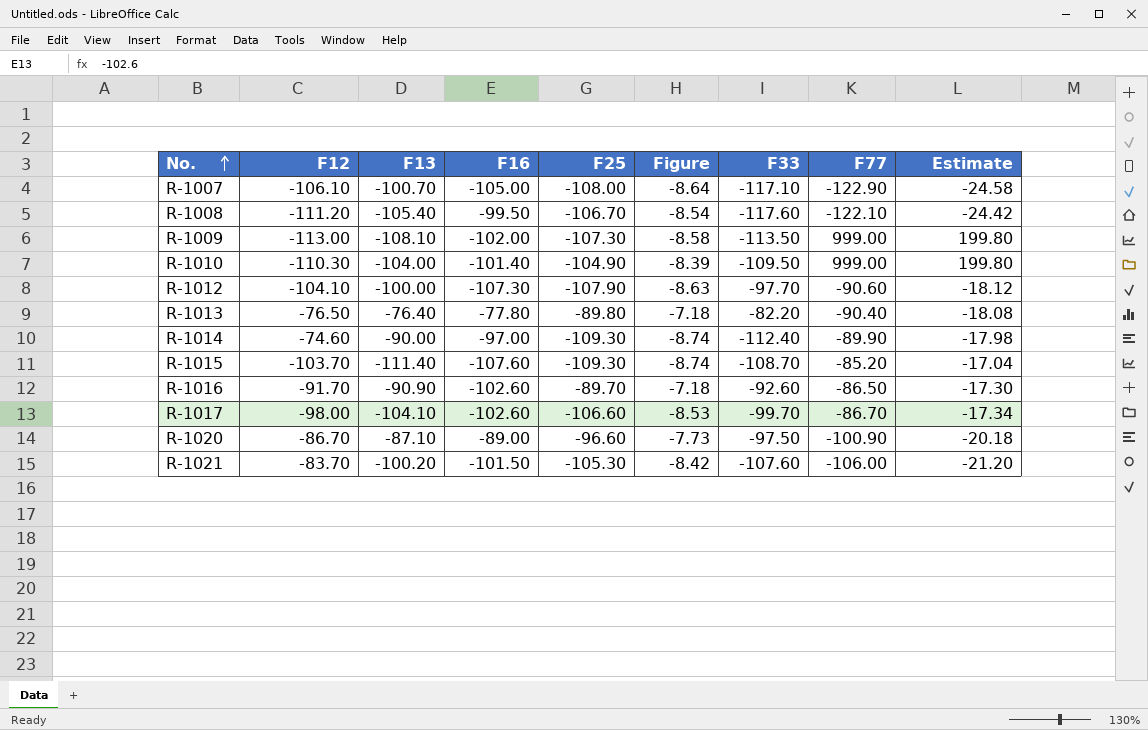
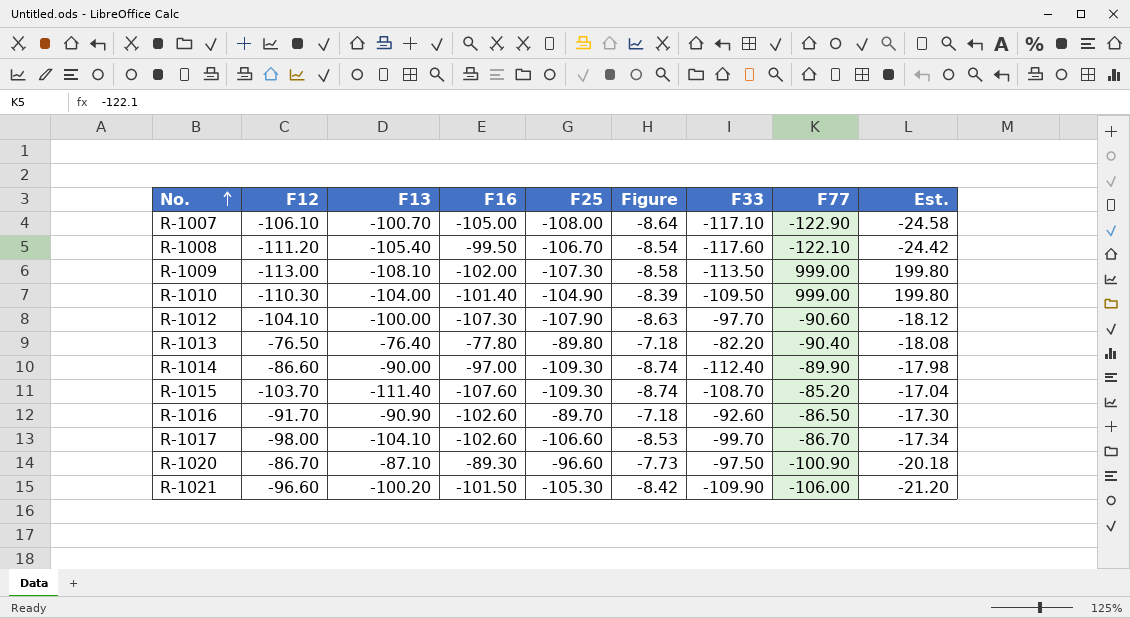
column name: Estimate -> Est.
R-1014 | F12: -74.60 -> -86.60
R-1020 | F16: -89.00 -> -89.30
R-1021 | F12: -83.70 -> -96.60
R-1021 | F33: -107.60 -> -109.90

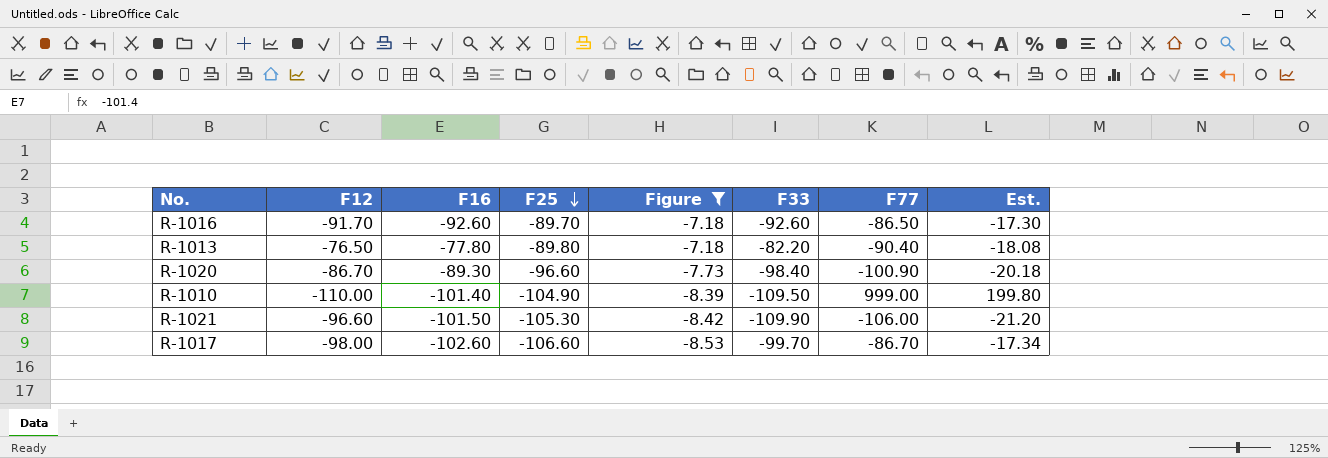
filter: none -> Figure >= -8.53
row order: No. ascending -> F25 descending
column F13 | position: 3 -> none
R-1016 | F16: -102.60 -> -92.60
R-1020 | F33: -97.50 -> -98.40
R-1010 | F12: -110.30 -> -110.00

